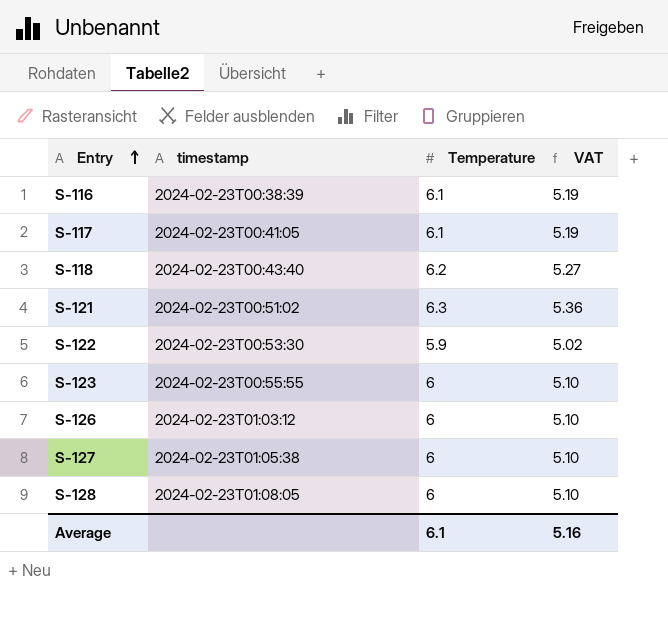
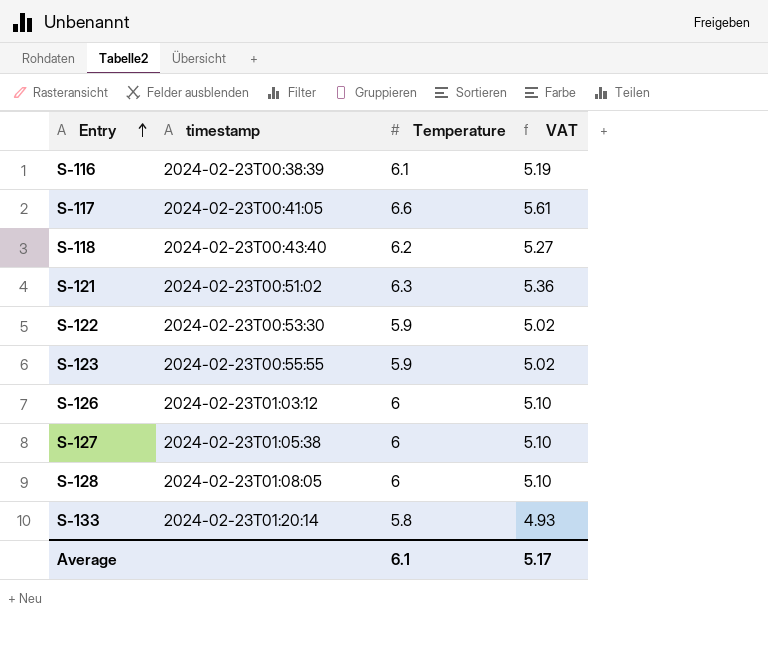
S-117 | Temperature: 6.1 -> 6.6
S-117 | VAT: 5.19 -> 5.61
S-123 | Temperature: 6 -> 5.9
S-123 | VAT: 5.10 -> 5.02
row S-133: none -> 2024-02-23T01:20:14 | 5.8 | 4.93
Average | VAT: 5.16 -> 5.17

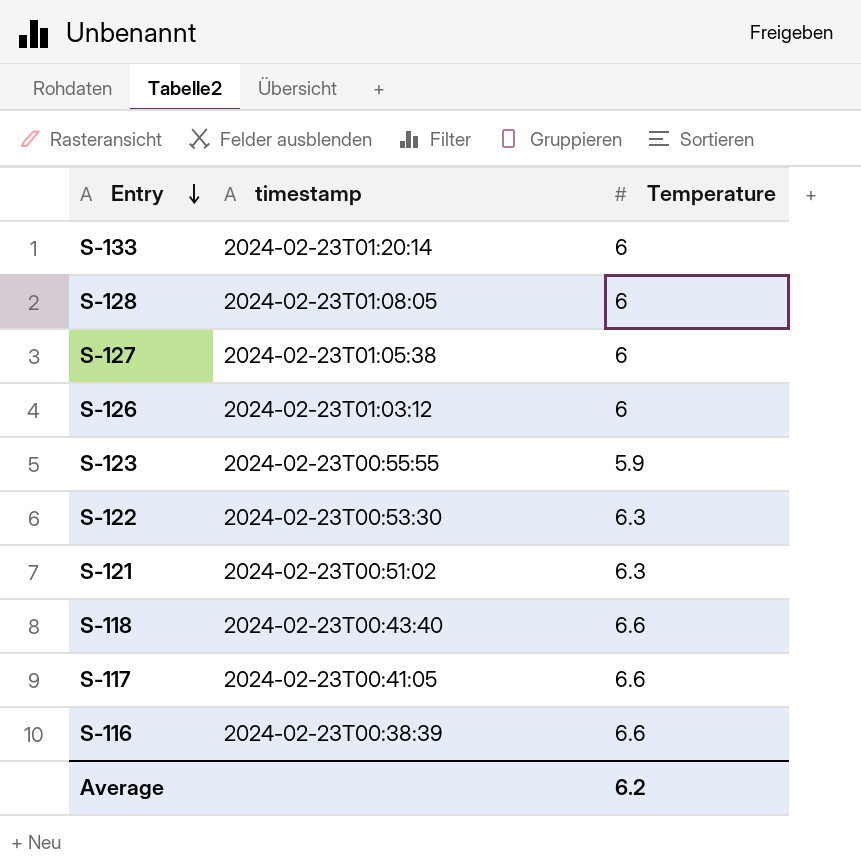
row order: Entry ascending -> Entry descending
column VAT | formula: [Temperature] * 0.85 -> none
S-133 | Temperature: 5.8 -> 6
S-122 | Temperature: 5.9 -> 6.3
S-118 | Temperature: 6.2 -> 6.6
S-116 | Temperature: 6.1 -> 6.6
Average | Temperature: 6.1 -> 6.2

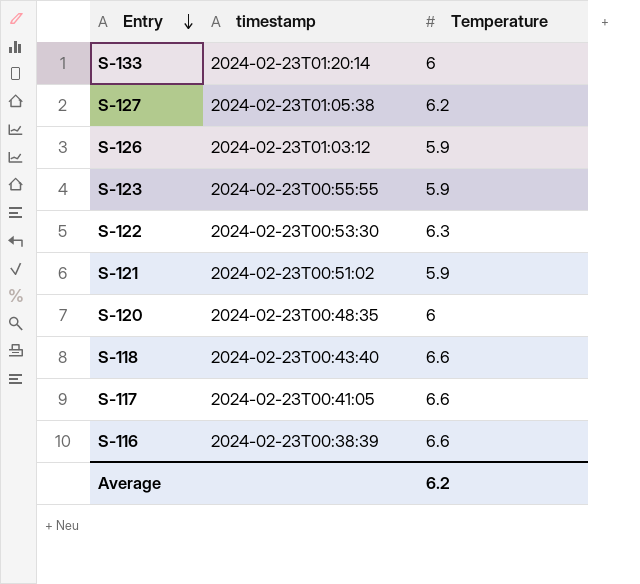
row S-128: 2024-02-23T01:08:05 | 6 -> none
S-127 | Temperature: 6 -> 6.2
S-126 | Temperature: 6 -> 5.9
S-121 | Temperature: 6.3 -> 5.9
row S-120: none -> 2024-02-23T00:48:35 | 6

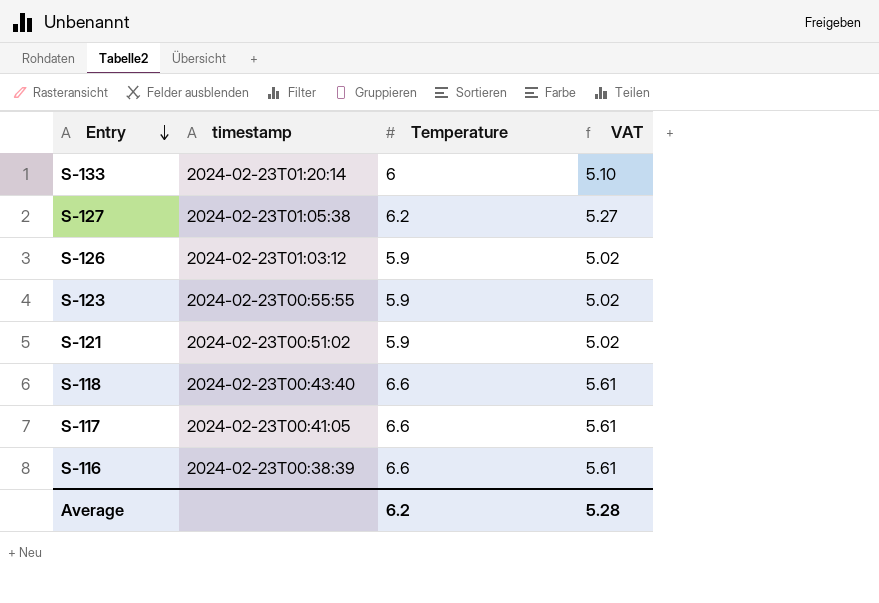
column VAT | formula: none -> [Temperature] * 0.85
row S-122: 2024-02-23T00:53:30 | 6.3 -> none
row S-120: 2024-02-23T00:48:35 | 6 -> none

